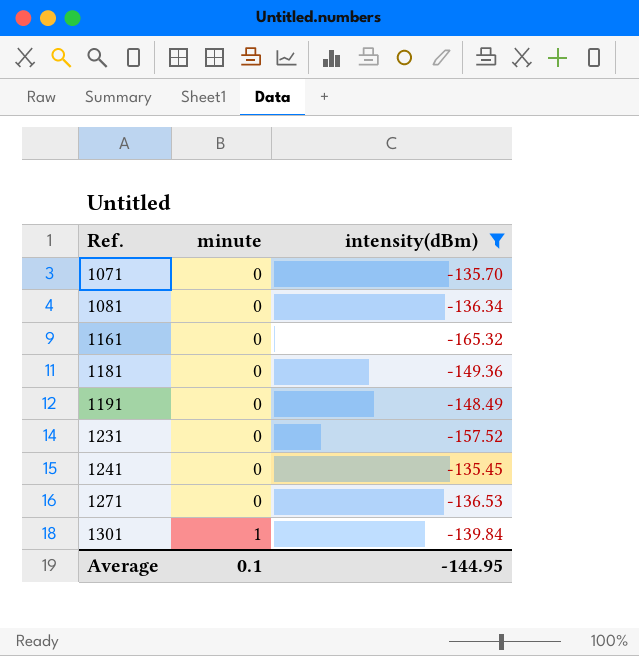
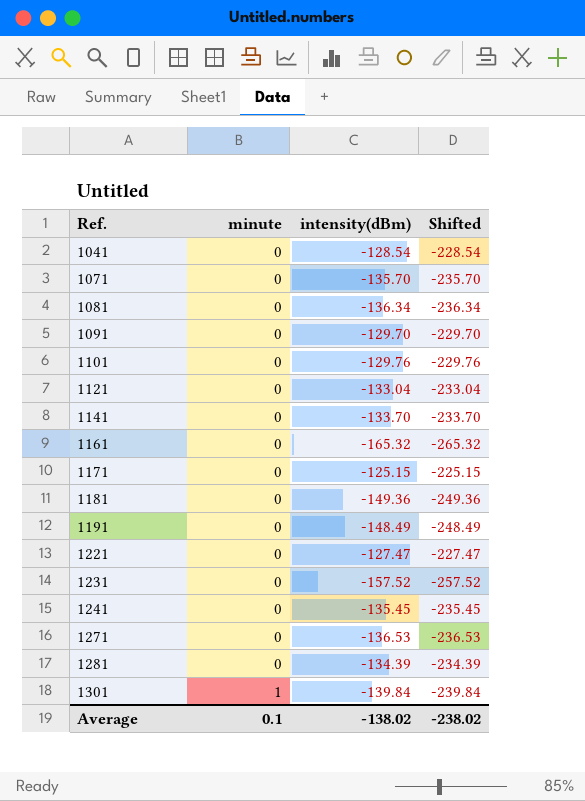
filter: intensity(dBm) <= -135.45 -> none
column Shifted | formula: none -> [intensity(dBm)] - 100
Average | intensity(dBm): -144.95 -> -138.02

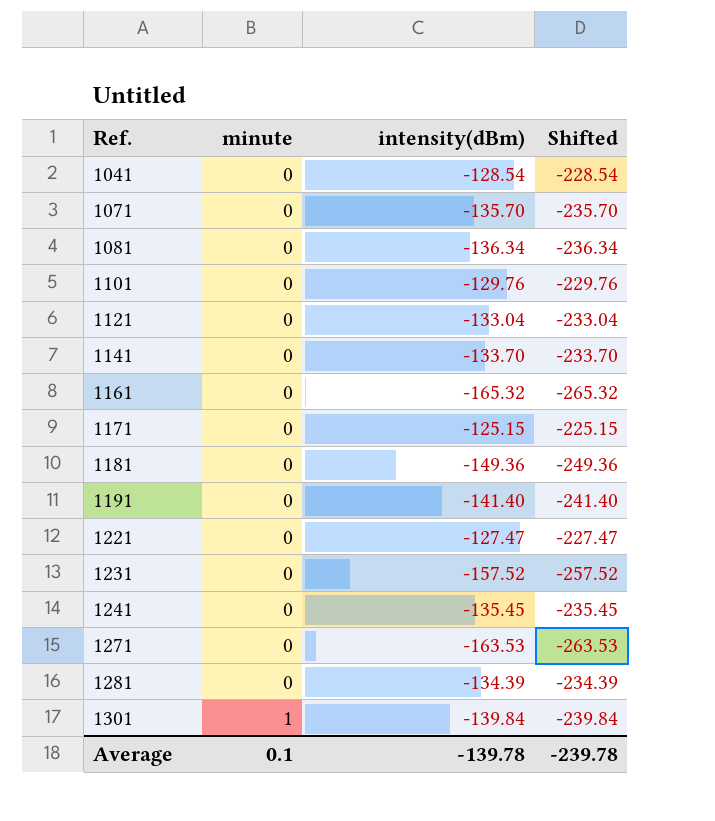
row 1091: 0 | -129.70 | -229.70 -> none
1191 | intensity(dBm): -148.49 -> -141.40
1191 | Shifted: -248.49 -> -241.40
1271 | intensity(dBm): -136.53 -> -163.53
1271 | Shifted: -236.53 -> -263.53
Average | intensity(dBm): -138.02 -> -139.78
Average | Shifted: -238.02 -> -239.78

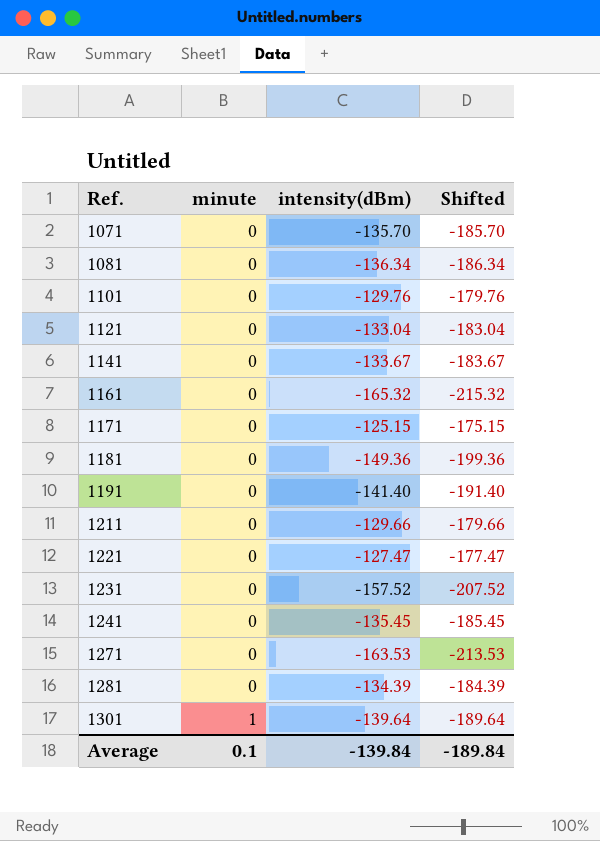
column Shifted | formula: [intensity(dBm)] - 100 -> [intensity(dBm)] - 50
row 1041: 0 | -128.54 | -228.54 -> none
1141 | intensity(dBm): -133.70 -> -133.67
row 1211: none -> 0 | -129.66 | -179.66
1301 | intensity(dBm): -139.84 -> -139.64
Average | intensity(dBm): -139.78 -> -139.84
Average | Shifted: -239.78 -> -189.84

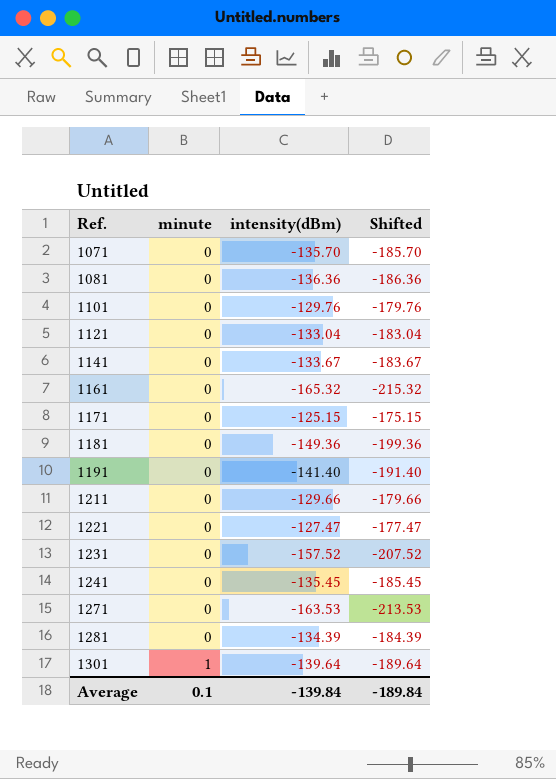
1081 | intensity(dBm): -136.34 -> -136.36
1081 | Shifted: -186.34 -> -186.36

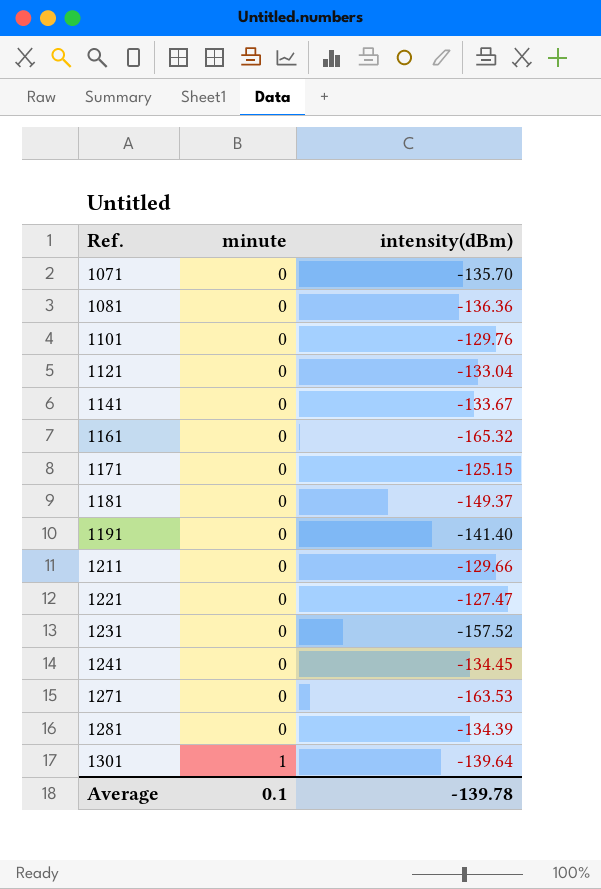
column Shifted | formula: [intensity(dBm)] - 50 -> none
1181 | intensity(dBm): -149.36 -> -149.37
1241 | intensity(dBm): -135.45 -> -134.45
Average | intensity(dBm): -139.84 -> -139.78

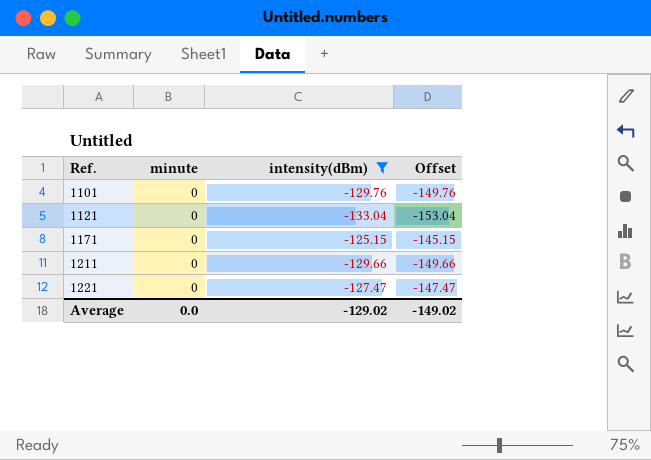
filter: none -> intensity(dBm) >= -133.04
column Offset | formula: none -> [intensity(dBm)] - 20
Average | minute: 0.1 -> 0.0
Average | intensity(dBm): -139.78 -> -129.02

